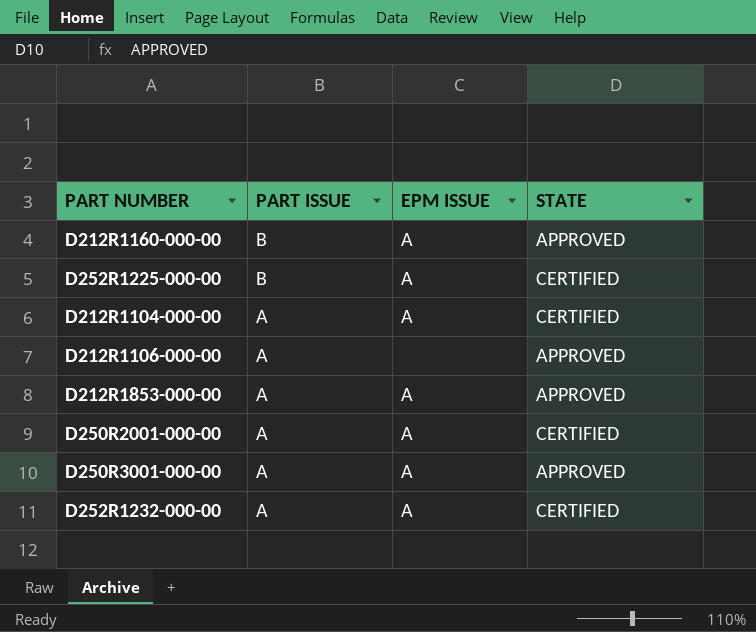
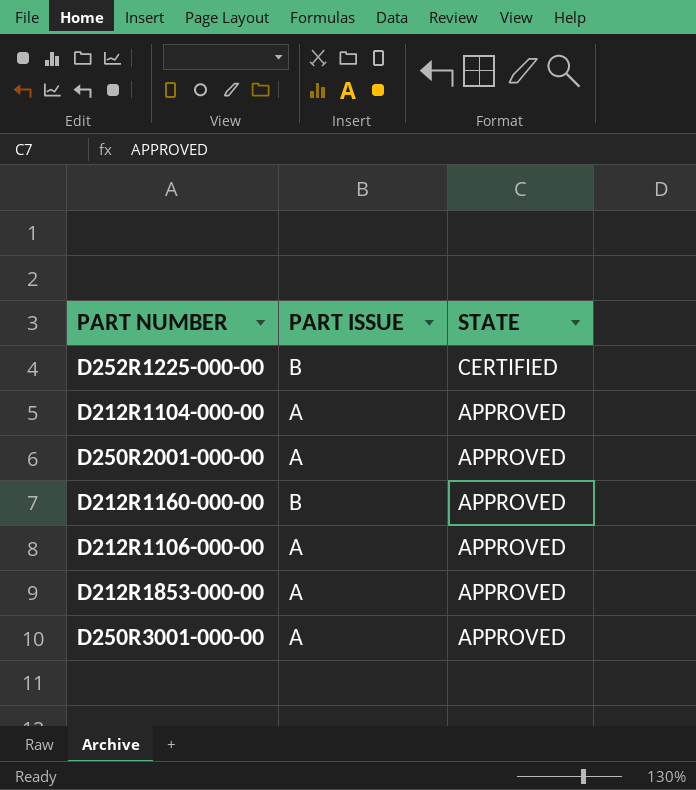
row order: PART ISSUE descending -> STATE descending
column EPM ISSUE | position: 3 -> none
row D252R1232-000-00: A | A | CERTIFIED -> none
D212R1104-000-00 | STATE: CERTIFIED -> APPROVED
D250R2001-000-00 | STATE: CERTIFIED -> APPROVED

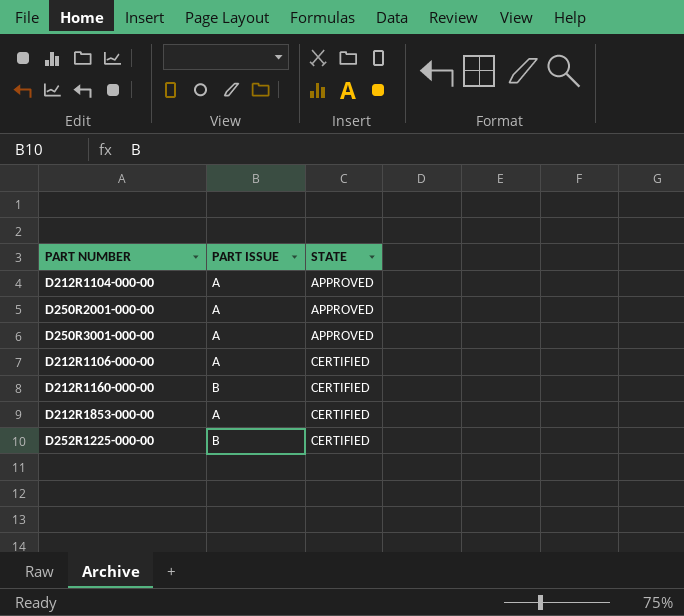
row order: STATE descending -> STATE ascending
D212R1106-000-00 | STATE: APPROVED -> CERTIFIED
D212R1160-000-00 | STATE: APPROVED -> CERTIFIED
D212R1853-000-00 | STATE: APPROVED -> CERTIFIED

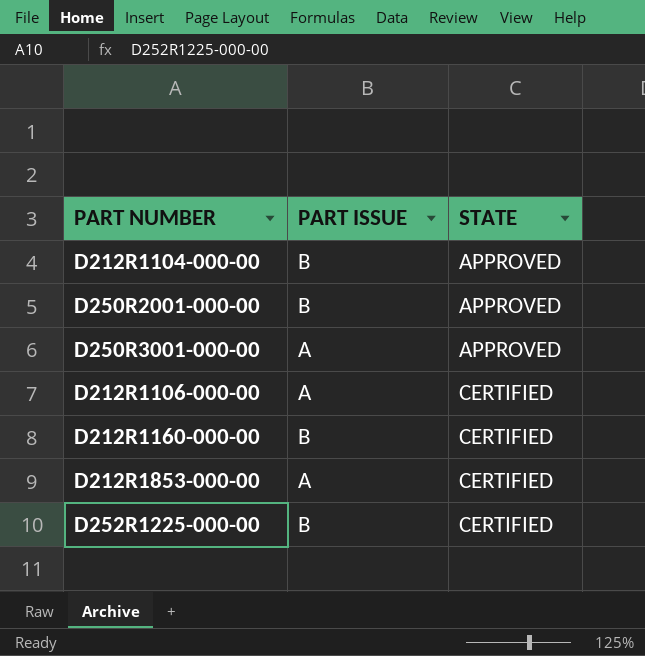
D212R1104-000-00 | PART ISSUE: A -> B
D250R2001-000-00 | PART ISSUE: A -> B

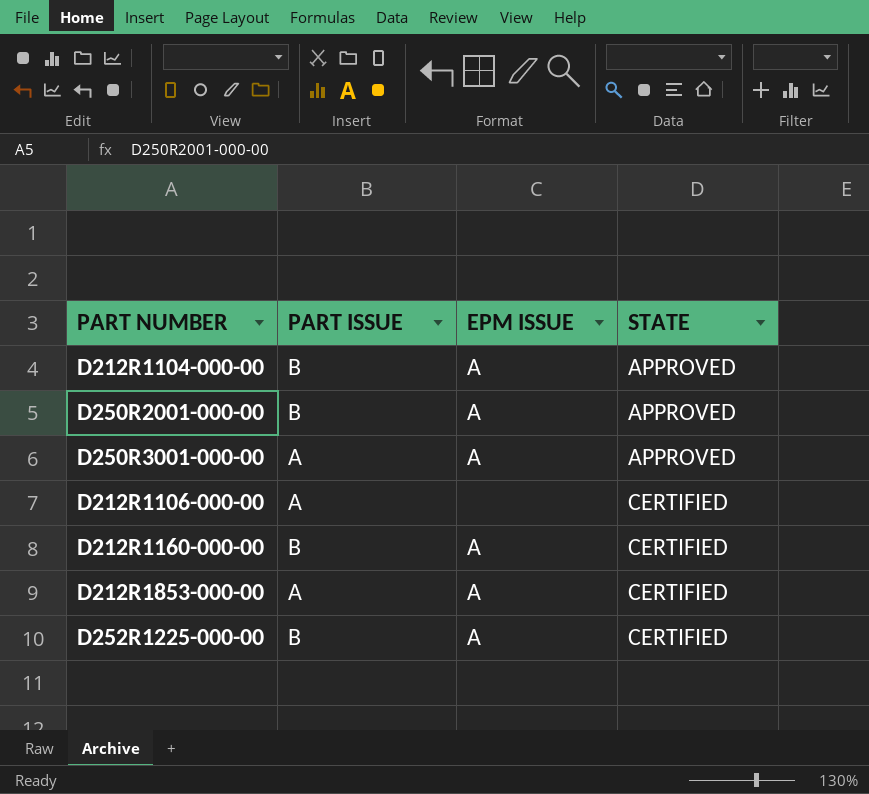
column EPM ISSUE | position: none -> 3

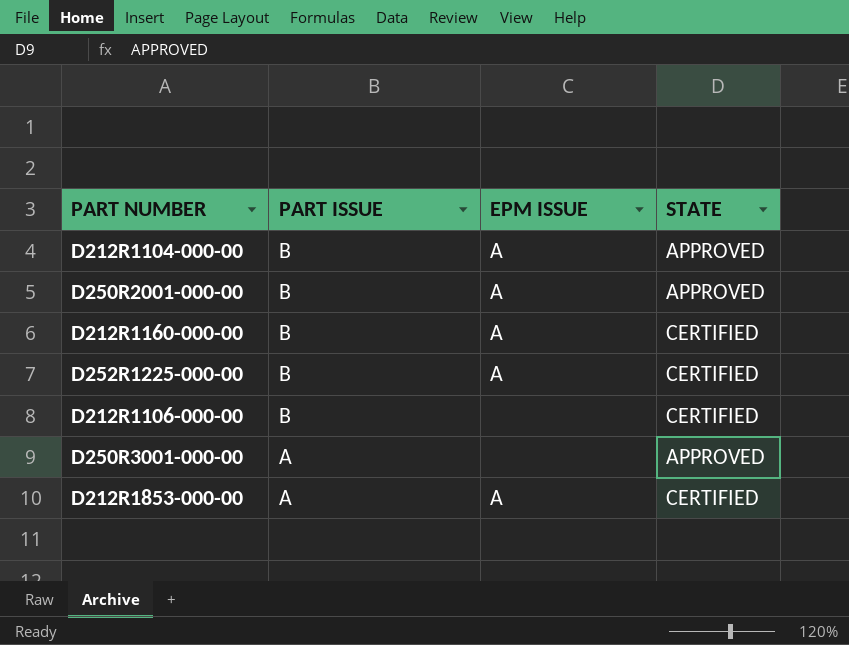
row order: STATE ascending -> PART ISSUE descending
D212R1106-000-00 | PART ISSUE: A -> B
D250R3001-000-00 | EPM ISSUE: A -> none

